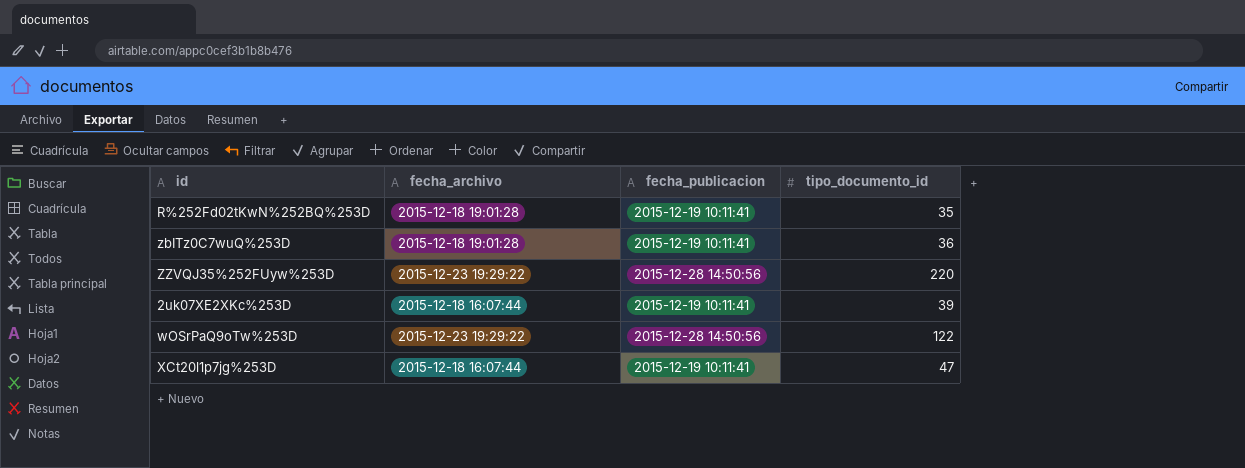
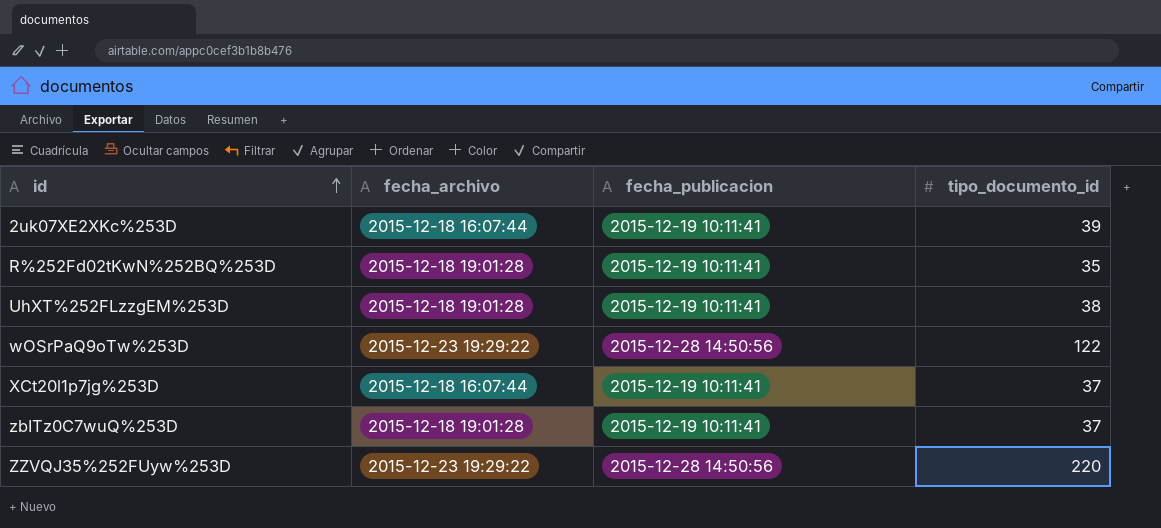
row order: none -> id ascending
row UhXT%252FLzzgEM%253D: none -> 2015-12-18 19:01:28 | 2015-12-19 10:11:41 | 38
XCt20l1p7jg%253D | tipo_documento_id: 47 -> 37
zbITz0C7wuQ%253D | tipo_documento_id: 36 -> 37

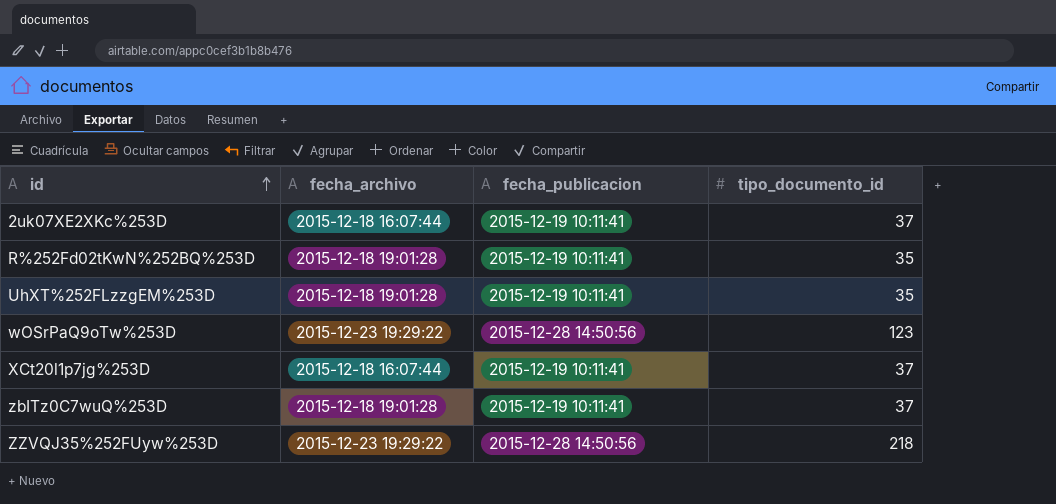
2uk07XE2XKc%253D | tipo_documento_id: 39 -> 37
UhXT%252FLzzgEM%253D | tipo_documento_id: 38 -> 35
wOSrPaQ9oTw%253D | tipo_documento_id: 122 -> 123
ZZVQJ35%252FUyw%253D | tipo_documento_id: 220 -> 218

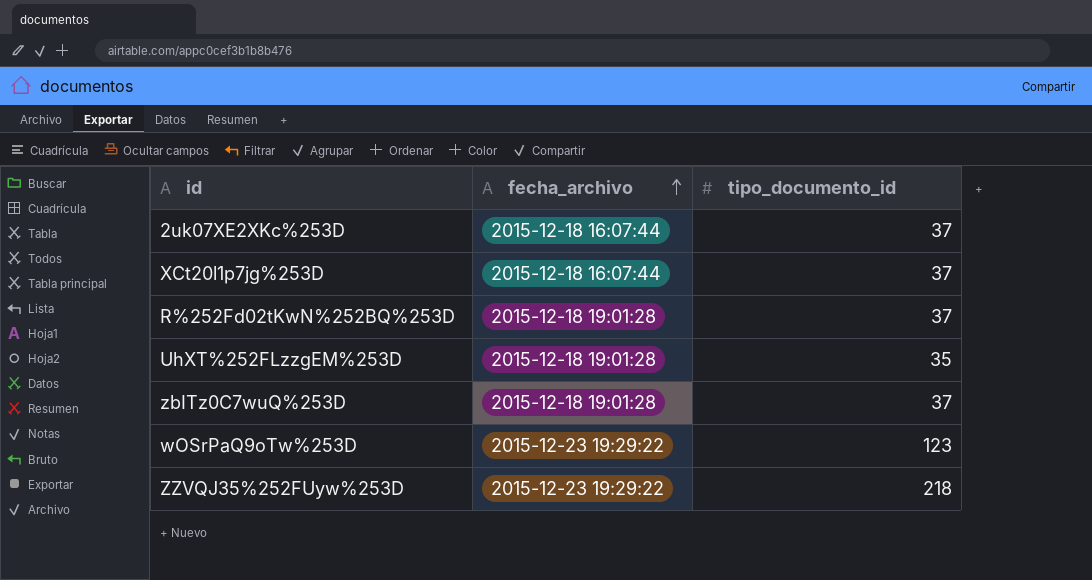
row order: id ascending -> fecha_archivo ascending
column fecha_publicacion | position: 3 -> none
R%252Fd02tKwN%252BQ%253D | tipo_documento_id: 35 -> 37

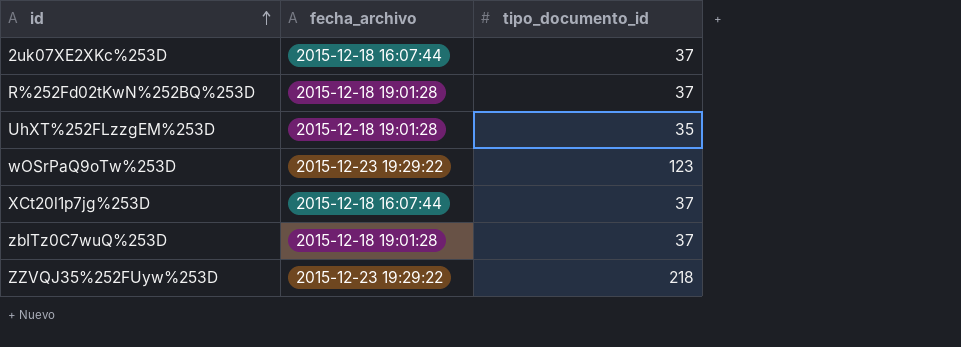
row order: fecha_archivo ascending -> id ascending

